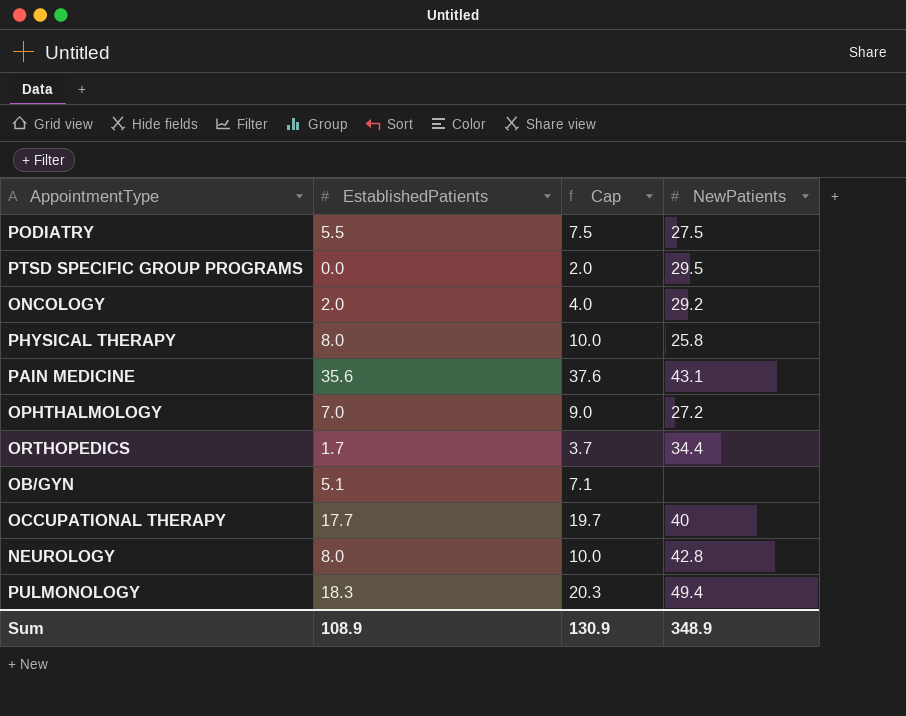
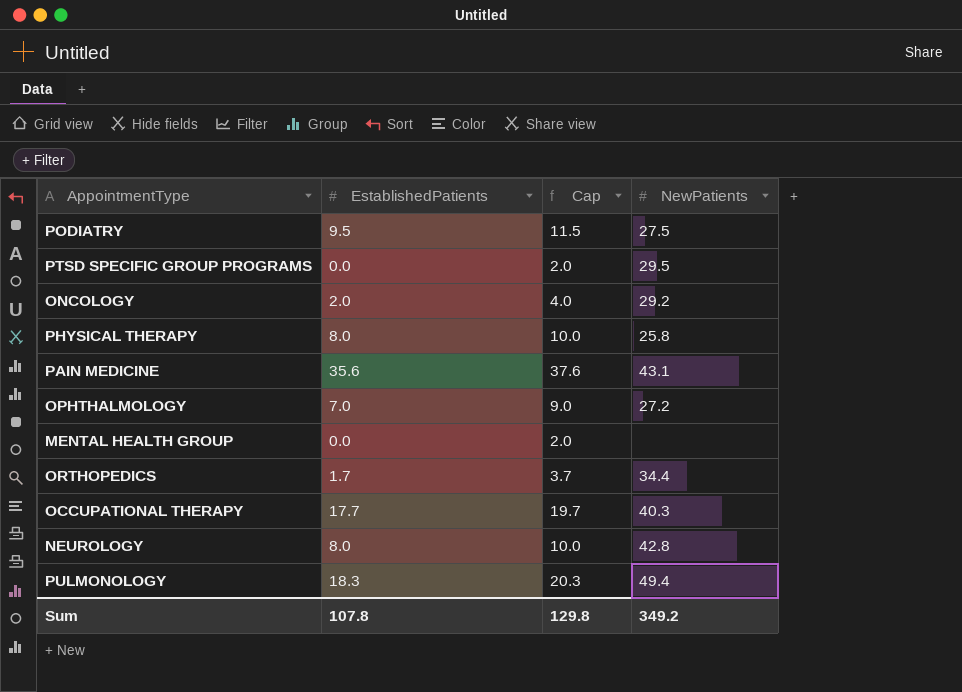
row OB/GYN: 5.1 | 7.1 | none -> none
PODIATRY | EstablishedPatients: 5.5 -> 9.5
PODIATRY | Cap: 7.5 -> 11.5
row MENTAL HEALTH GROUP: none -> 0.0 | 2.0 | none
OCCUPATIONAL THERAPY | NewPatients: 40 -> 40.3
Sum | EstablishedPatients: 108.9 -> 107.8
Sum | Cap: 130.9 -> 129.8
Sum | NewPatients: 348.9 -> 349.2

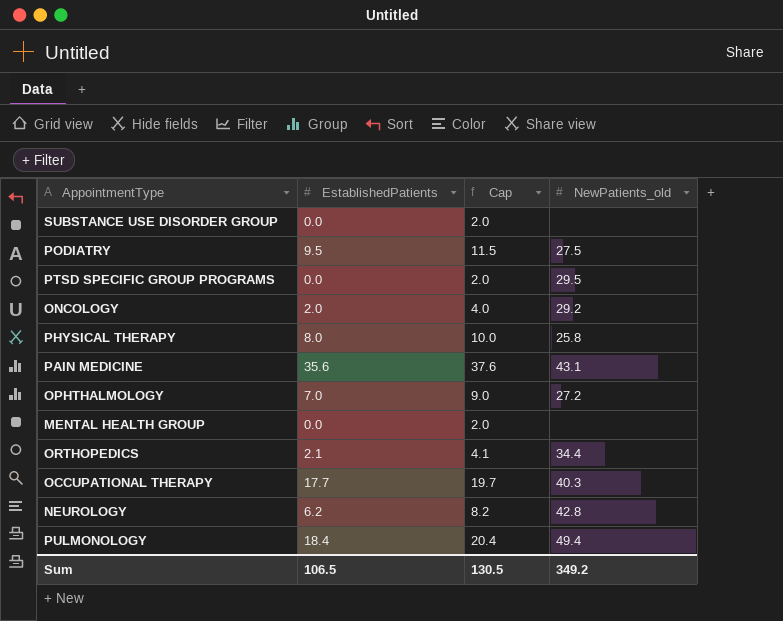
column name: NewPatients -> NewPatients_old
row SUBSTANCE USE DISORDER GROUP: none -> 0.0 | 2.0 | none
ORTHOPEDICS | EstablishedPatients: 1.7 -> 2.1
ORTHOPEDICS | Cap: 3.7 -> 4.1
NEUROLOGY | EstablishedPatients: 8.0 -> 6.2
NEUROLOGY | Cap: 10.0 -> 8.2
PULMONOLOGY | EstablishedPatients: 18.3 -> 18.4
PULMONOLOGY | Cap: 20.3 -> 20.4
Sum | EstablishedPatients: 107.8 -> 106.5
Sum | Cap: 129.8 -> 130.5

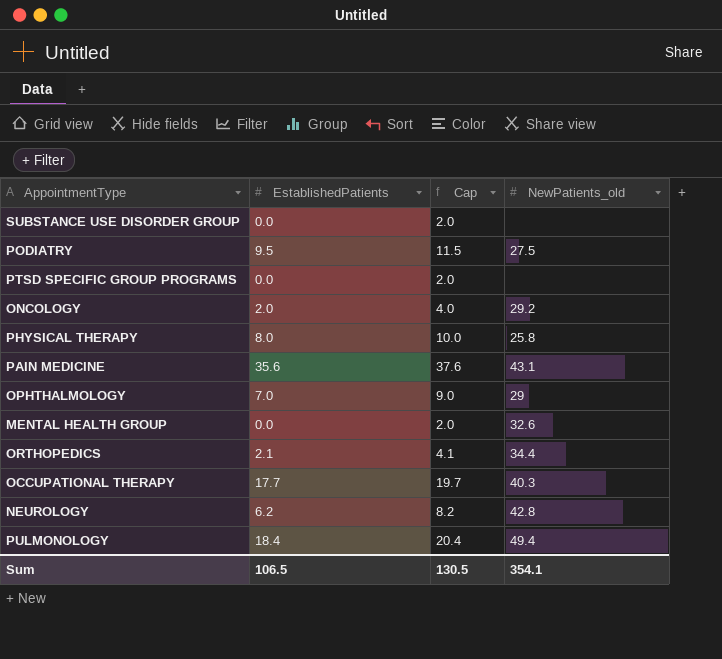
PTSD SPECIFIC GROUP PROGRAMS | NewPatients_old: 29.5 -> none
OPHTHALMOLOGY | NewPatients_old: 27.2 -> 29
MENTAL HEALTH GROUP | NewPatients_old: none -> 32.6
Sum | NewPatients_old: 349.2 -> 354.1

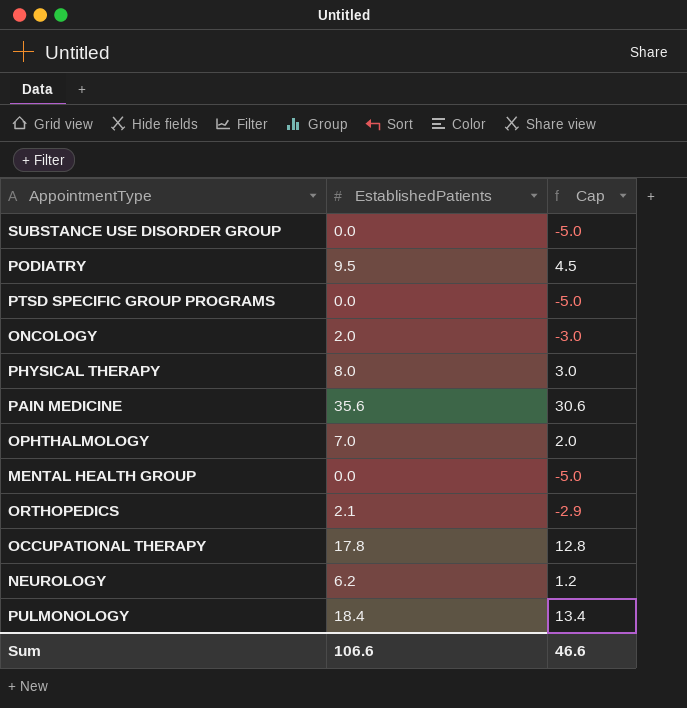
column NewPatients_old | position: 4 -> none
column Cap | formula: [EstablishedPatients] + 2 -> [EstablishedPatients] - 5
OCCUPATIONAL THERAPY | EstablishedPatients: 17.7 -> 17.8
Sum | EstablishedPatients: 106.5 -> 106.6
Sum | Cap: 130.5 -> 46.6

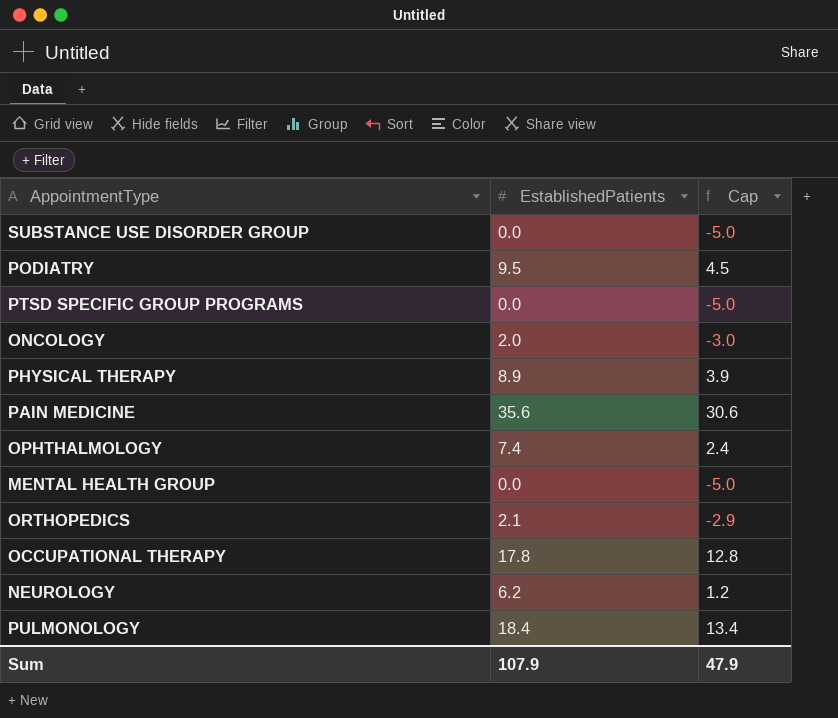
PHYSICAL THERAPY | EstablishedPatients: 8.0 -> 8.9
PHYSICAL THERAPY | Cap: 3.0 -> 3.9
OPHTHALMOLOGY | EstablishedPatients: 7.0 -> 7.4
OPHTHALMOLOGY | Cap: 2.0 -> 2.4
Sum | EstablishedPatients: 106.6 -> 107.9
Sum | Cap: 46.6 -> 47.9

